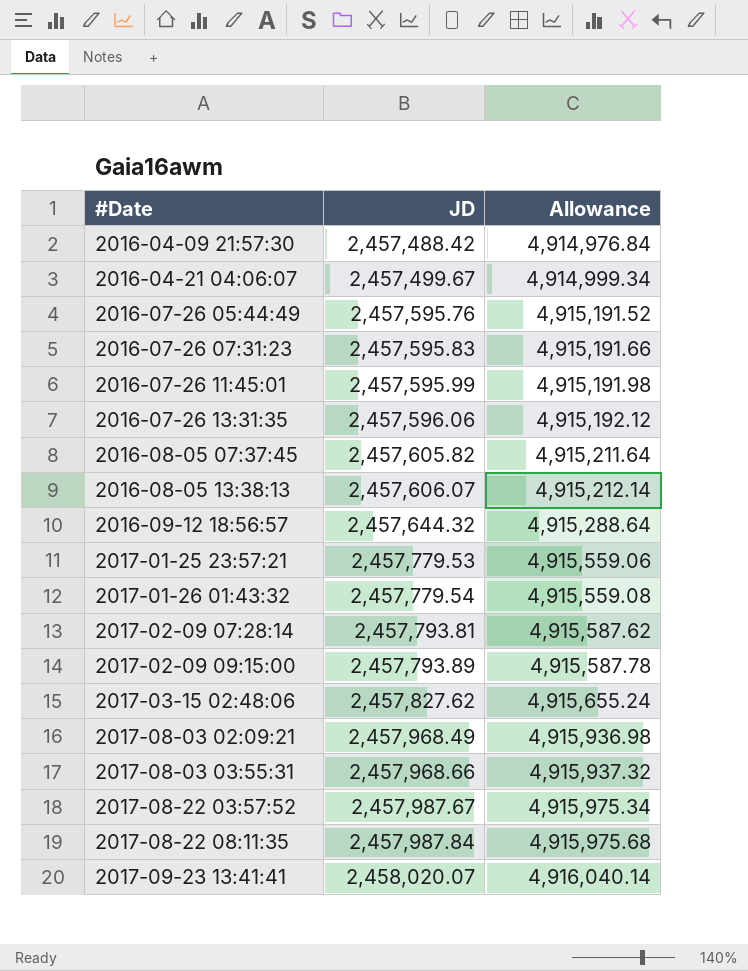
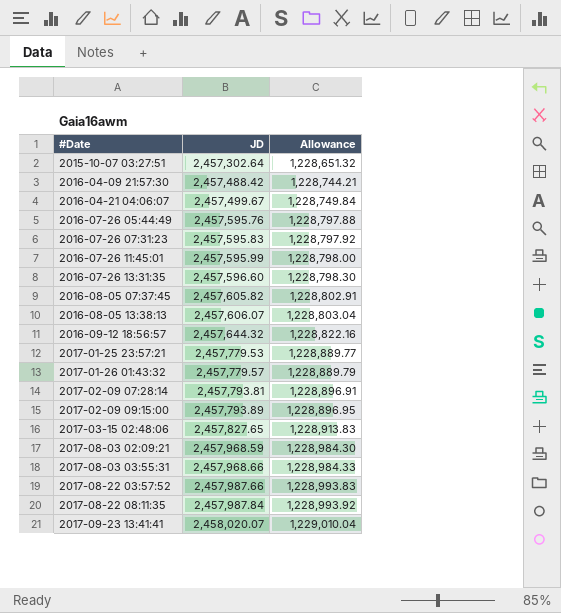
column Allowance | formula: [JD] * 2 -> [JD] * 0.5
row 2015-10-07 03:27:51: none -> 2,457,302.64 | 1,228,651.32
2016-07-26 13:31:35 | JD: 2,457,596.06 -> 2,457,596.60
2017-01-26 01:43:32 | JD: 2,457,779.54 -> 2,457,779.57
2017-03-15 02:48:06 | JD: 2,457,827.62 -> 2,457,827.65
2017-08-03 02:09:21 | JD: 2,457,968.49 -> 2,457,968.59
2017-08-22 03:57:52 | JD: 2,457,987.67 -> 2,457,987.66

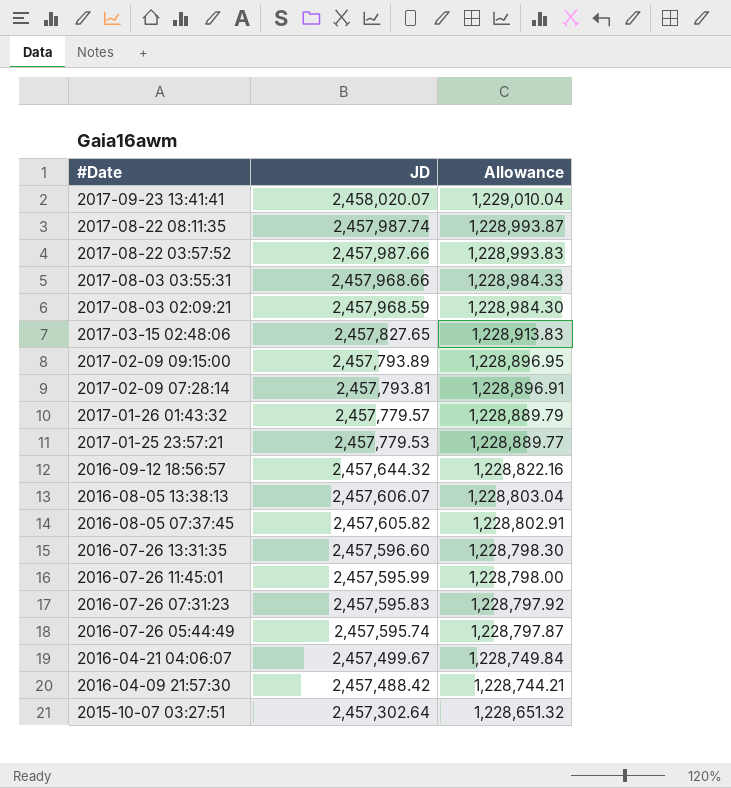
row order: #Date ascending -> #Date descending
2017-08-22 08:11:35 | JD: 2,457,987.84 -> 2,457,987.74
2017-08-22 08:11:35 | Allowance: 1,228,993.92 -> 1,228,993.87
2016-07-26 05:44:49 | JD: 2,457,595.76 -> 2,457,595.74
2016-07-26 05:44:49 | Allowance: 1,228,797.88 -> 1,228,797.87

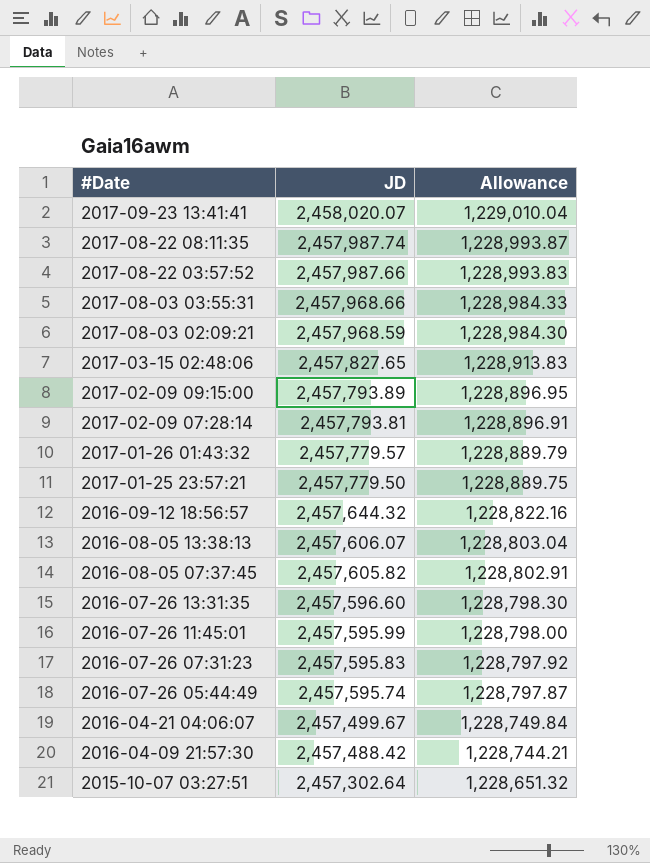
2017-01-25 23:57:21 | JD: 2,457,779.53 -> 2,457,779.50
2017-01-25 23:57:21 | Allowance: 1,228,889.77 -> 1,228,889.75

